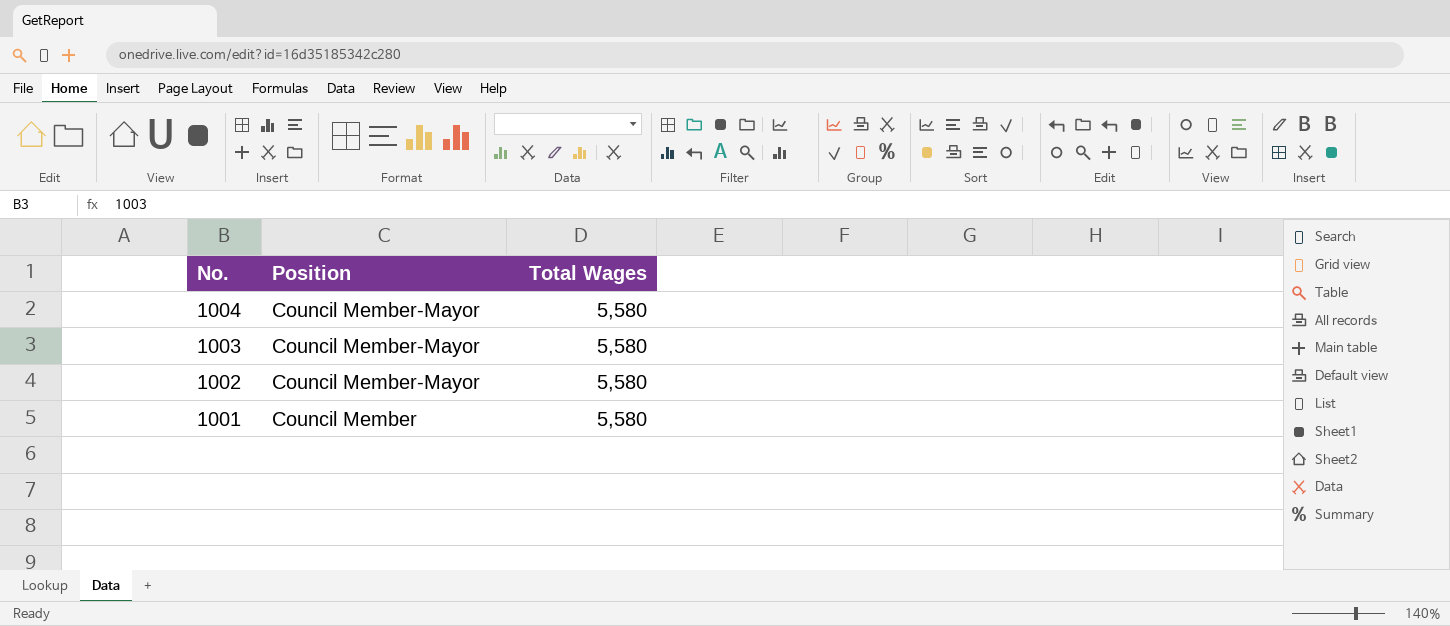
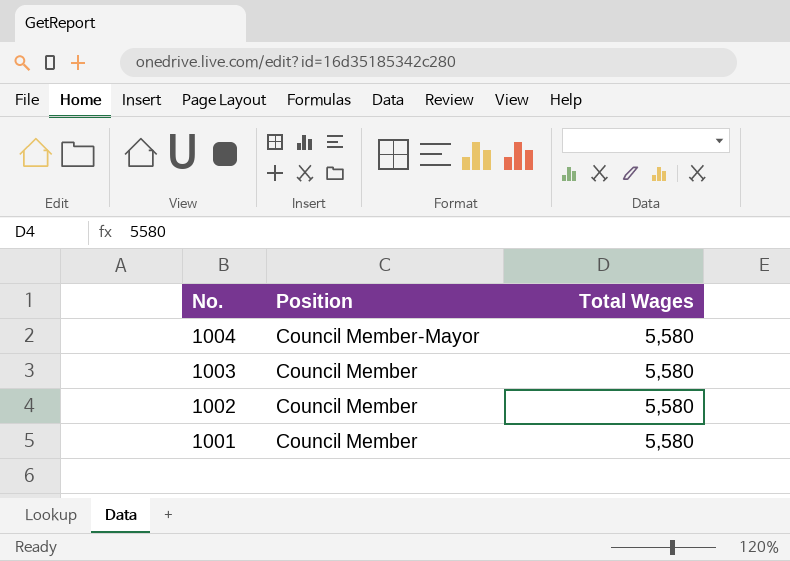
1003 | Position: Council Member-Mayor -> Council Member
1002 | Position: Council Member-Mayor -> Council Member

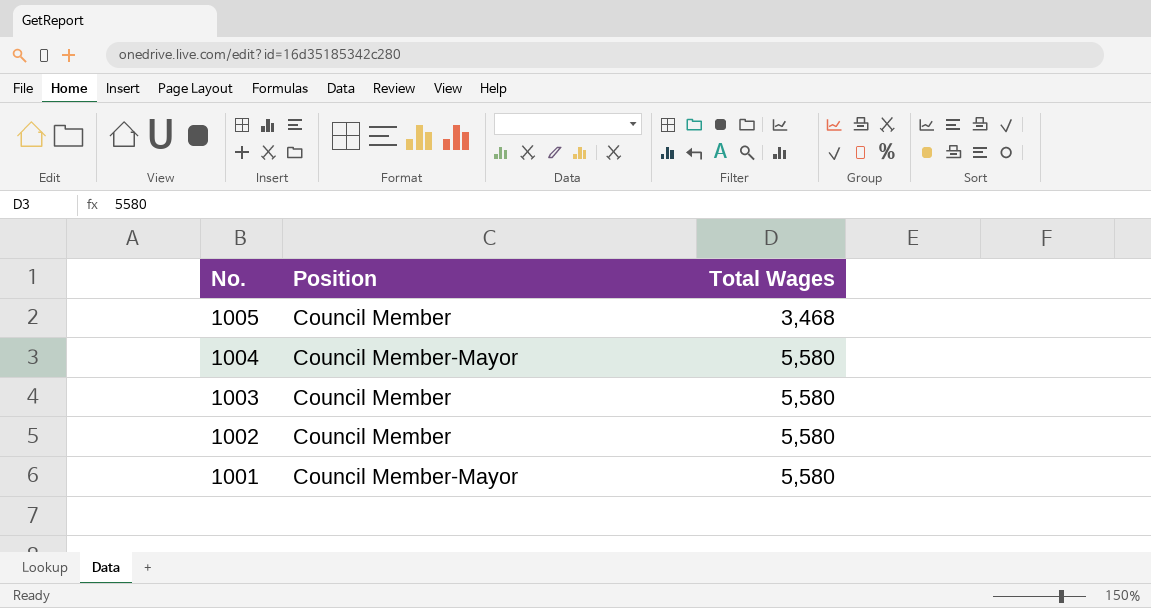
row 1005: none -> Council Member | 3,468
1001 | Position: Council Member -> Council Member-Mayor

